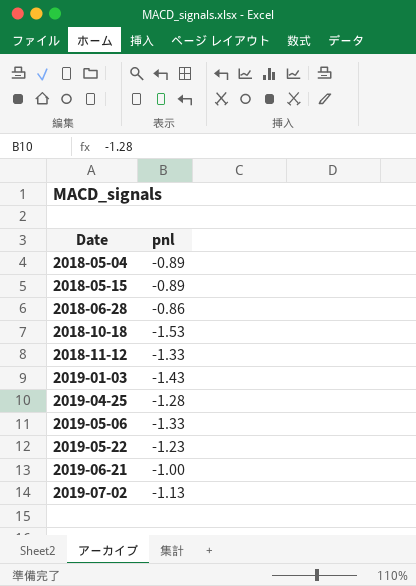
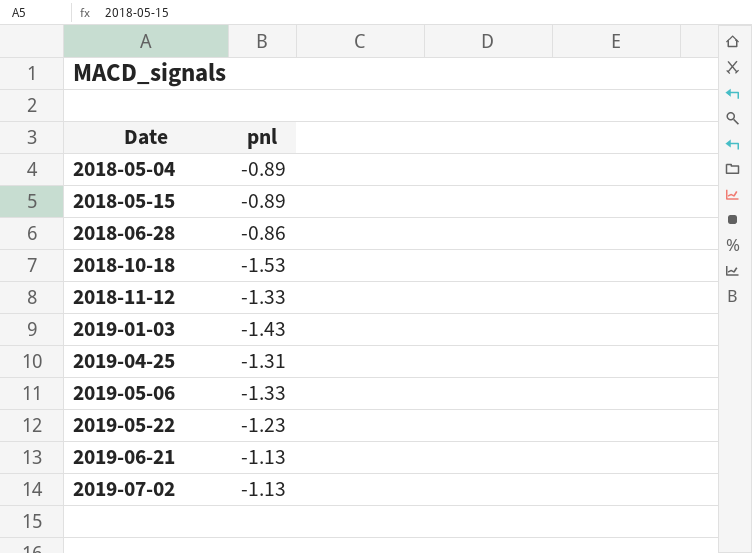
2019-04-25 | pnl: -1.28 -> -1.31
2019-06-21 | pnl: -1.00 -> -1.13

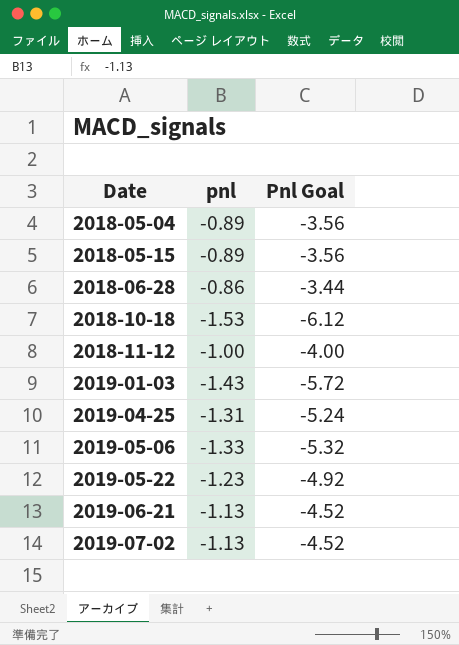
column Pnl Goal | formula: none -> [pnl] * 4
2018-11-12 | pnl: -1.33 -> -1.00

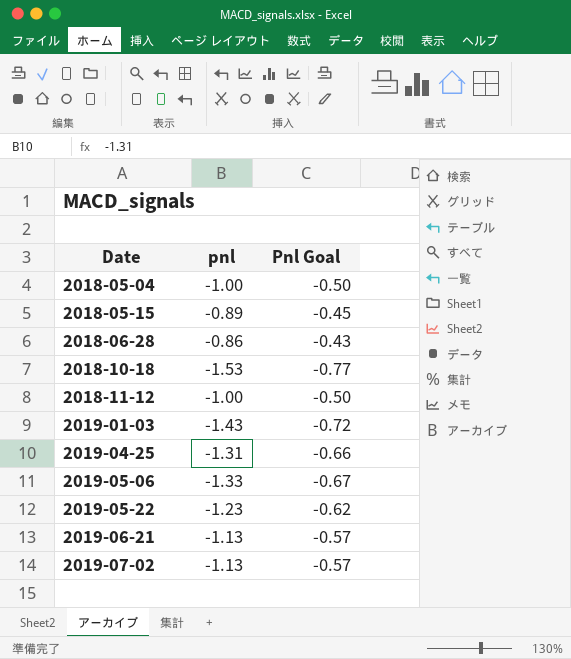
column Pnl Goal | formula: [pnl] * 4 -> [pnl] * 0.5
2018-05-04 | pnl: -0.89 -> -1.00

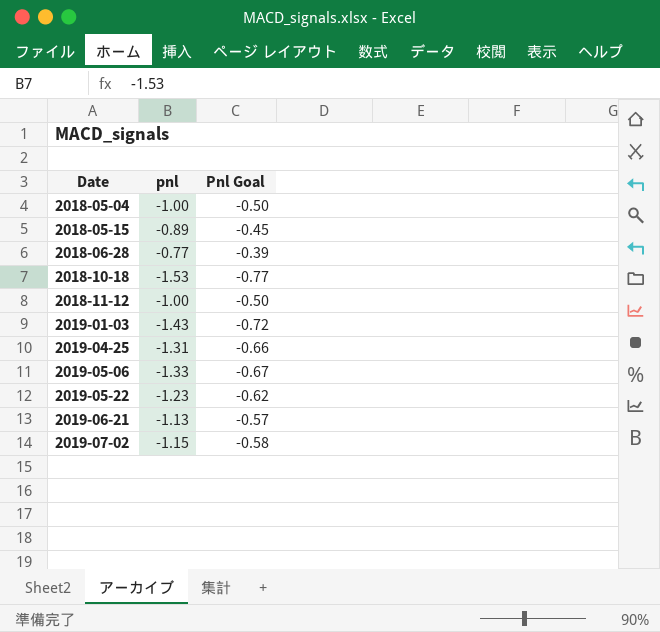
2018-06-28 | pnl: -0.86 -> -0.77
2018-06-28 | Pnl Goal: -0.43 -> -0.39
2019-07-02 | pnl: -1.13 -> -1.15
2019-07-02 | Pnl Goal: -0.57 -> -0.58

